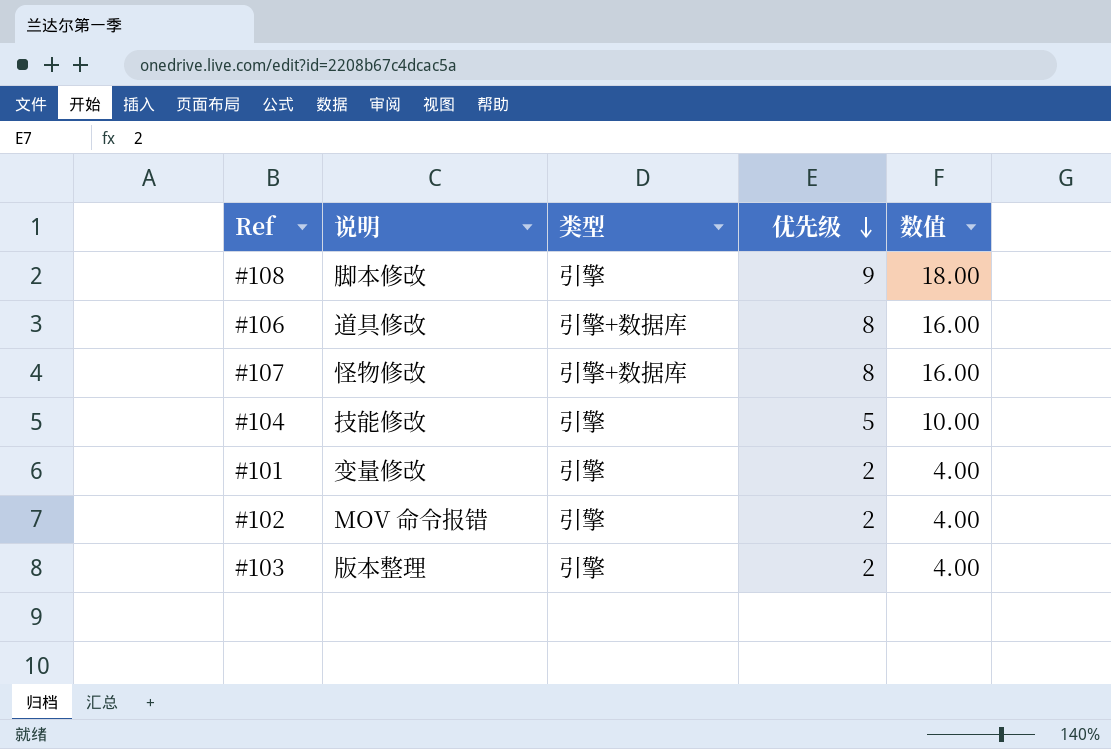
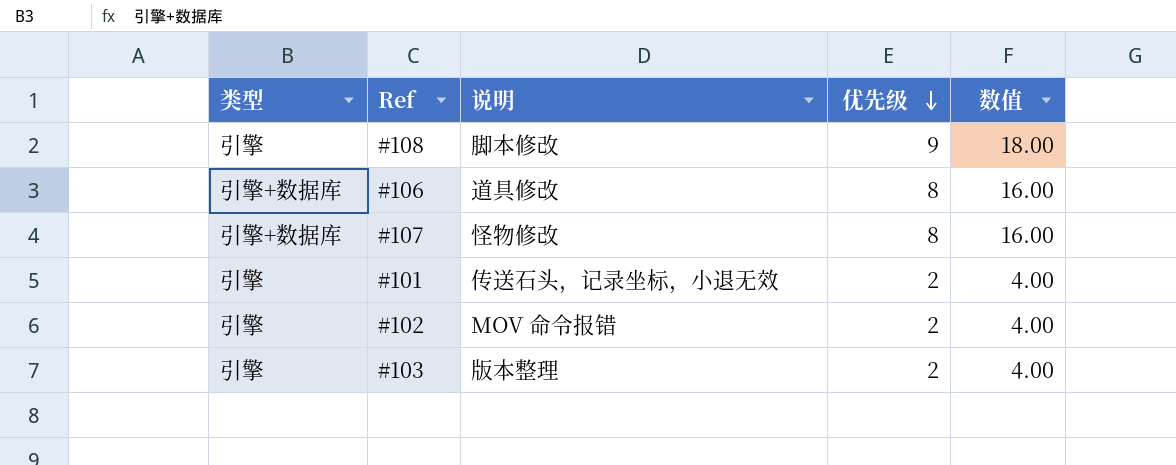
column 类型 | position: 3 -> 1
row #104: 技能修改 | 引擎 | 5 | 10.00 -> none
#101 | 说明: 变量修改 -> 传送石头，记录坐标，小退无效

